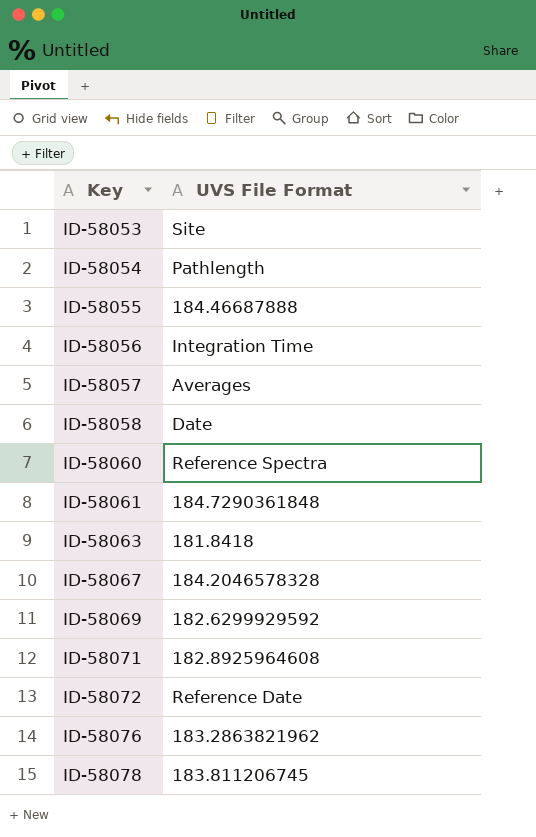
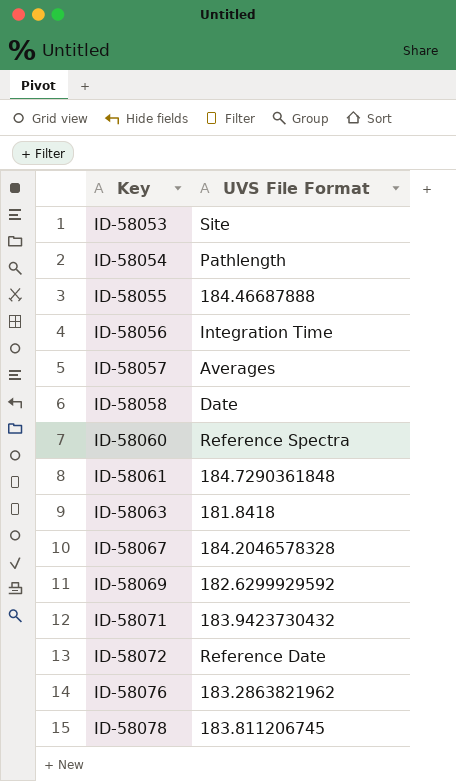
ID-58071 | UVS File Format: 182.8925964608 -> 183.9423730432

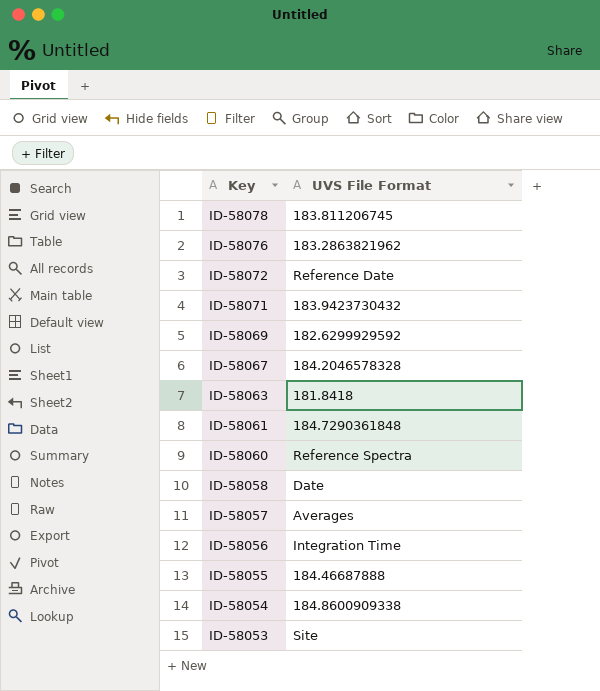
row order: Key ascending -> Key descending
ID-58054 | UVS File Format: Pathlength -> 184.8600909338

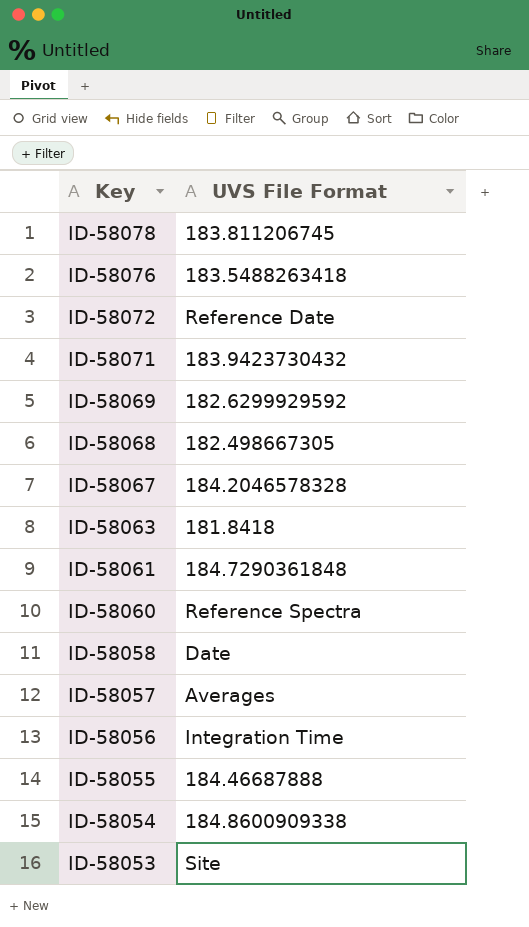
ID-58076 | UVS File Format: 183.2863821962 -> 183.5488263418
row ID-58068: none -> 182.498667305

